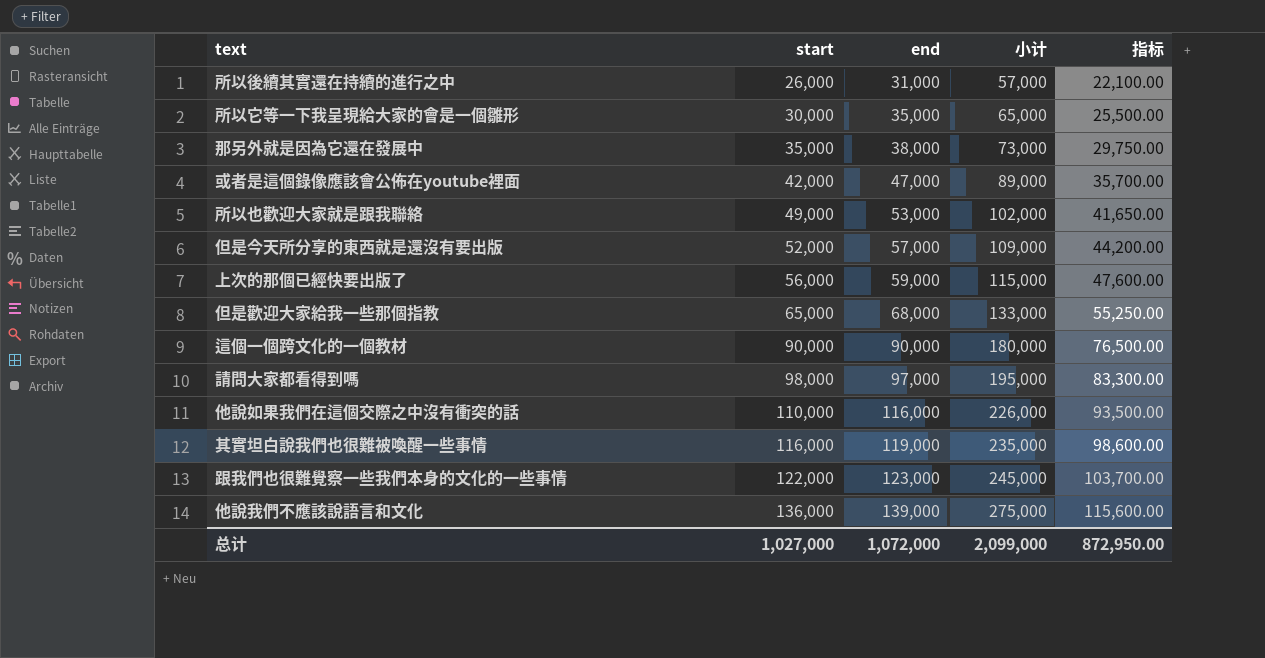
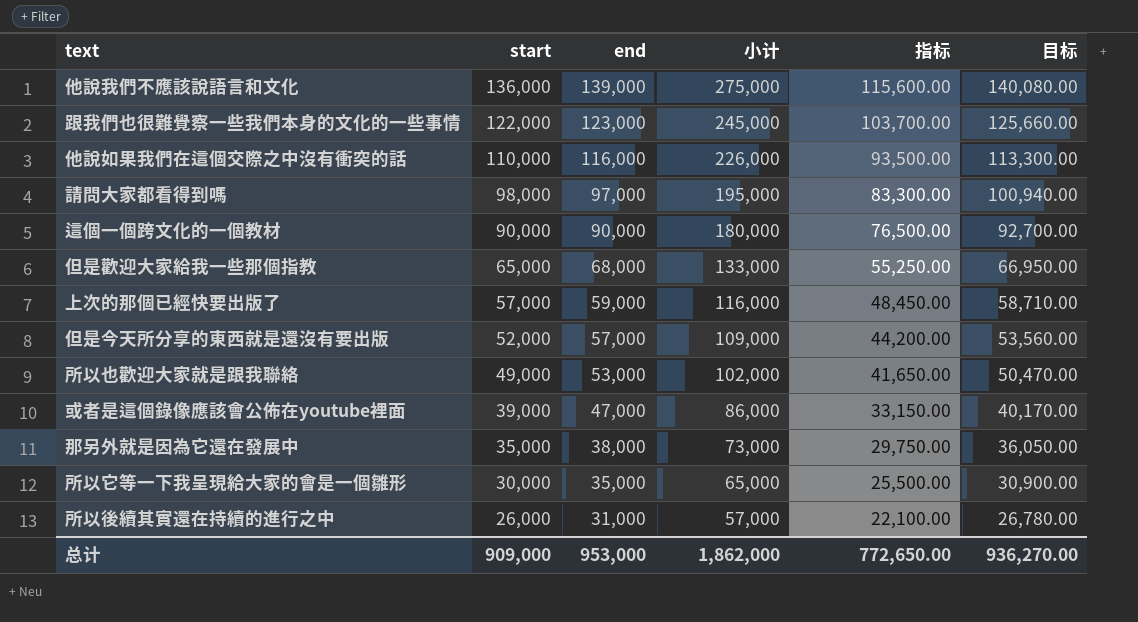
row order: start ascending -> start descending
column 目标 | formula: none -> [start] * 1.03
row 其實坦白說我們也很難被喚醒一些事情: 116,000 | 119,000 | 235,000 | 98,600.00 -> none
上次的那個已經快要出版了 | start: 56,000 -> 57,000
上次的那個已經快要出版了 | 小计: 115,000 -> 116,000
上次的那個已經快要出版了 | 指标: 47,600.00 -> 48,450.00
或者是這個錄像應該會公佈在youtube裡面 | start: 42,000 -> 39,000
或者是這個錄像應該會公佈在youtube裡面 | 小计: 89,000 -> 86,000
或者是這個錄像應該會公佈在youtube裡面 | 指标: 35,700.00 -> 33,150.00
总计 | start: 1,027,000 -> 909,000
总计 | end: 1,072,000 -> 953,000
总计 | 小计: 2,099,000 -> 1,862,000
总计 | 指标: 872,950.00 -> 772,650.00

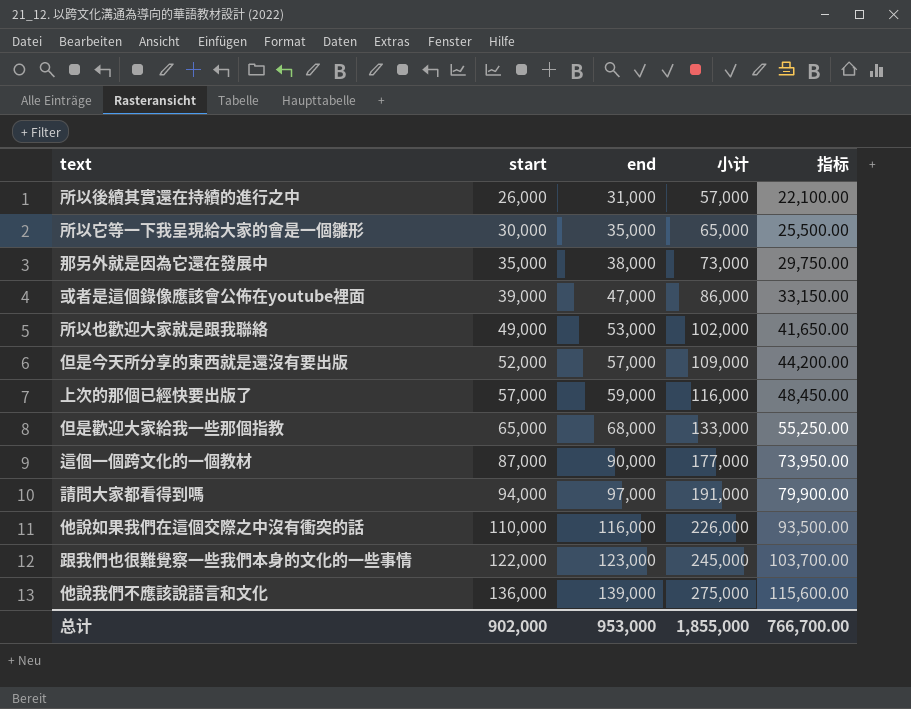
row order: start descending -> start ascending
column 目标 | formula: [start] * 1.03 -> none
這個一個跨文化的一個教材 | start: 90,000 -> 87,000
這個一個跨文化的一個教材 | 小计: 180,000 -> 177,000
這個一個跨文化的一個教材 | 指标: 76,500.00 -> 73,950.00
請問大家都看得到嗎 | start: 98,000 -> 94,000
請問大家都看得到嗎 | 小计: 195,000 -> 191,000
請問大家都看得到嗎 | 指标: 83,300.00 -> 79,900.00
总计 | start: 909,000 -> 902,000
总计 | 小计: 1,862,000 -> 1,855,000
总计 | 指标: 772,650.00 -> 766,700.00

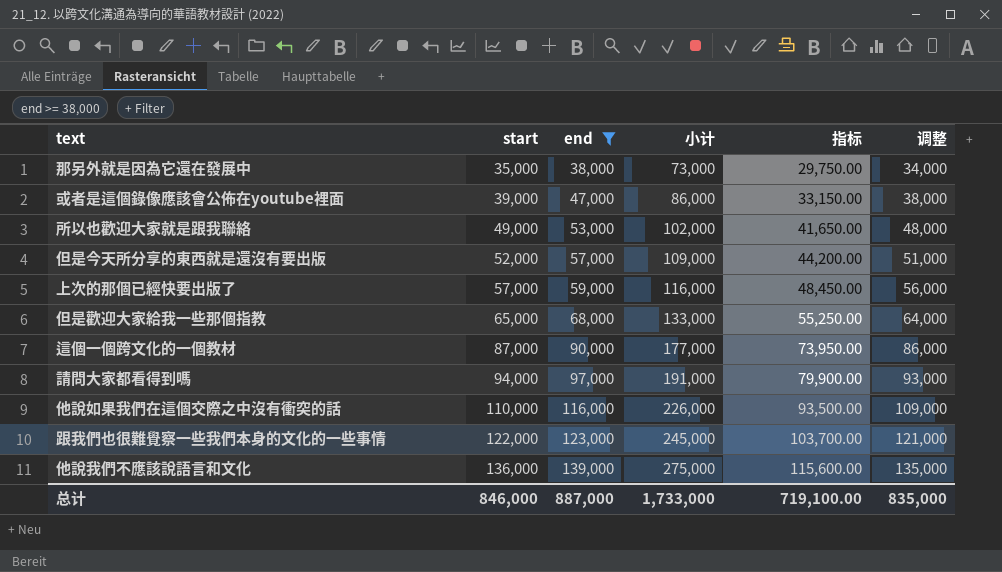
filter: none -> end >= 38,000
column 调整 | formula: none -> [start] - 1000
总计 | start: 902,000 -> 846,000
总计 | end: 953,000 -> 887,000
总计 | 小计: 1,855,000 -> 1,733,000
总计 | 指标: 766,700.00 -> 719,100.00

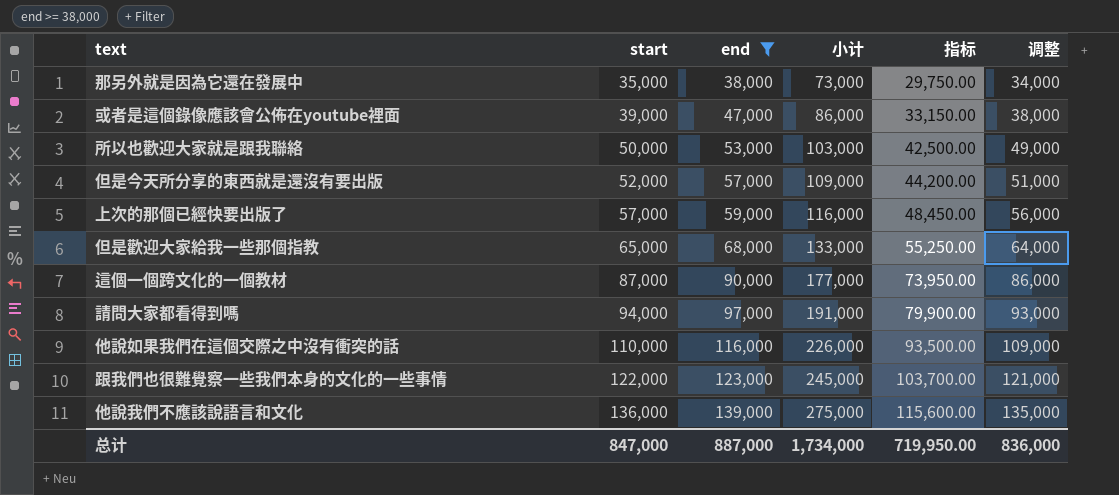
所以也歡迎大家就是跟我聯絡 | start: 49,000 -> 50,000
所以也歡迎大家就是跟我聯絡 | 小计: 102,000 -> 103,000
所以也歡迎大家就是跟我聯絡 | 指标: 41,650.00 -> 42,500.00
所以也歡迎大家就是跟我聯絡 | 调整: 48,000 -> 49,000
总计 | start: 846,000 -> 847,000
总计 | 小计: 1,733,000 -> 1,734,000
总计 | 指标: 719,100.00 -> 719,950.00
总计 | 调整: 835,000 -> 836,000

